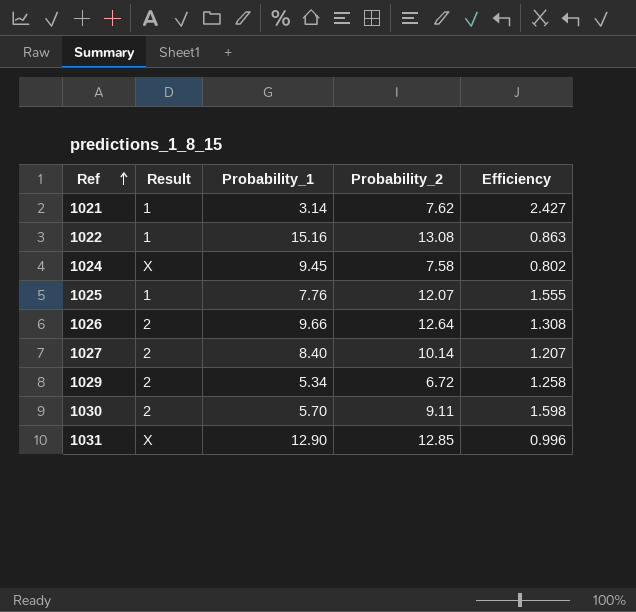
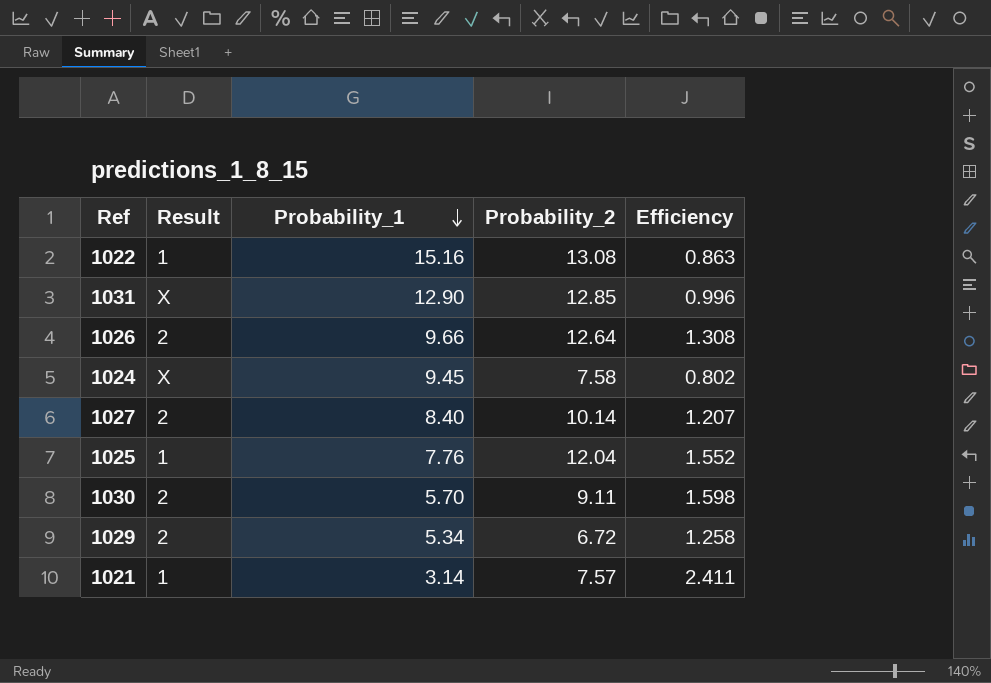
row order: Ref ascending -> Probability_1 descending
1025 | Probability_2: 12.07 -> 12.04
1025 | Efficiency: 1.555 -> 1.552
1021 | Probability_2: 7.62 -> 7.57
1021 | Efficiency: 2.427 -> 2.411

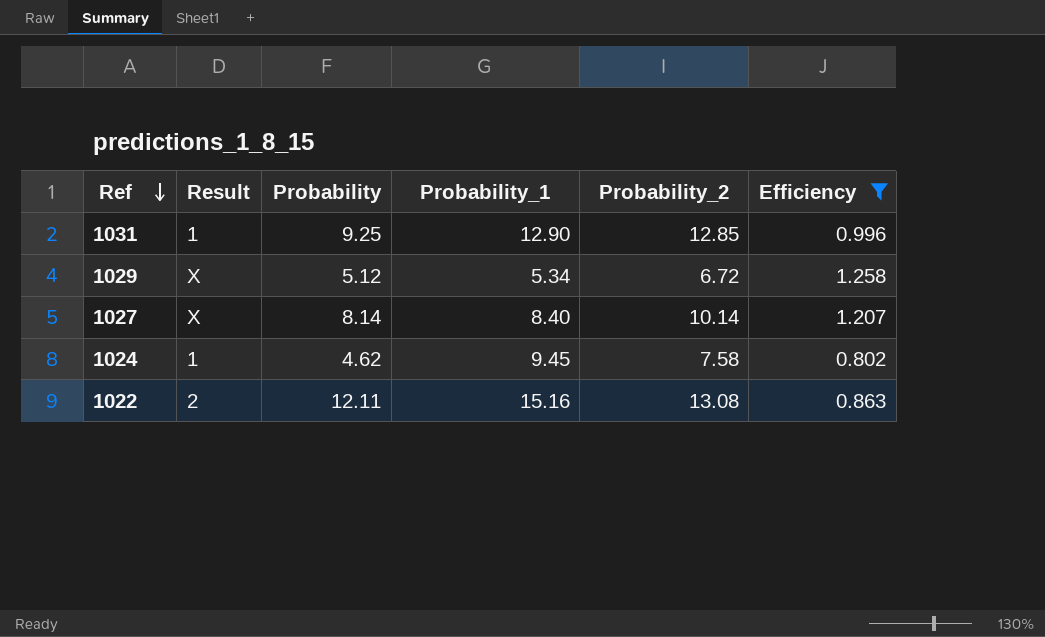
filter: none -> Efficiency <= 1.258
row order: Probability_1 descending -> Ref descending
column Probability | position: none -> 3
1031 | Result: X -> 1
1029 | Result: 2 -> X
1027 | Result: 2 -> X
1024 | Result: X -> 1
1022 | Result: 1 -> 2

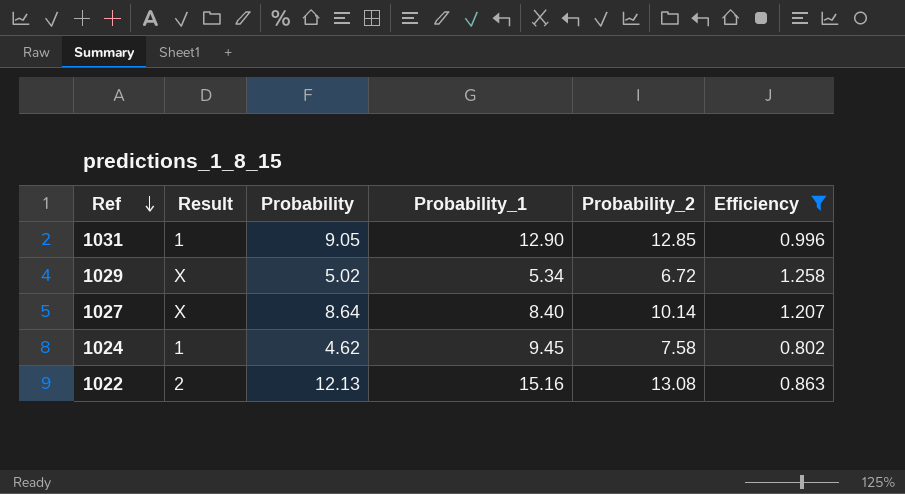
1031 | Probability: 9.25 -> 9.05
1029 | Probability: 5.12 -> 5.02
1027 | Probability: 8.14 -> 8.64
1022 | Probability: 12.11 -> 12.13

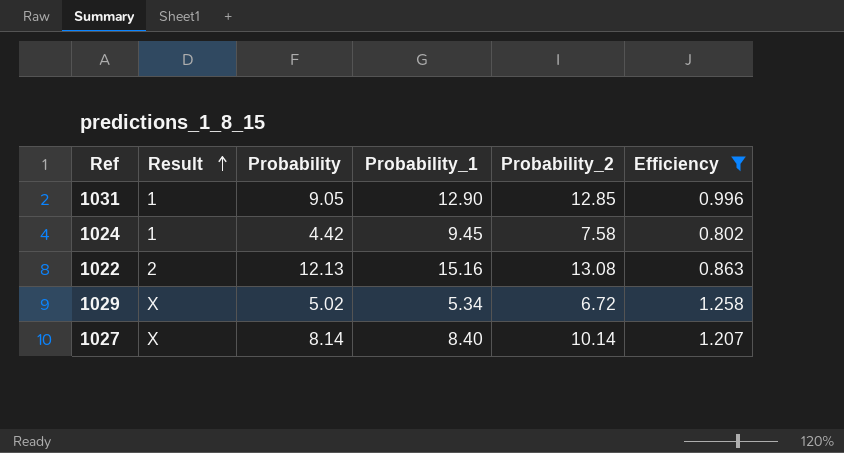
row order: Ref descending -> Result ascending
1024 | Probability: 4.62 -> 4.42
1027 | Probability: 8.64 -> 8.14

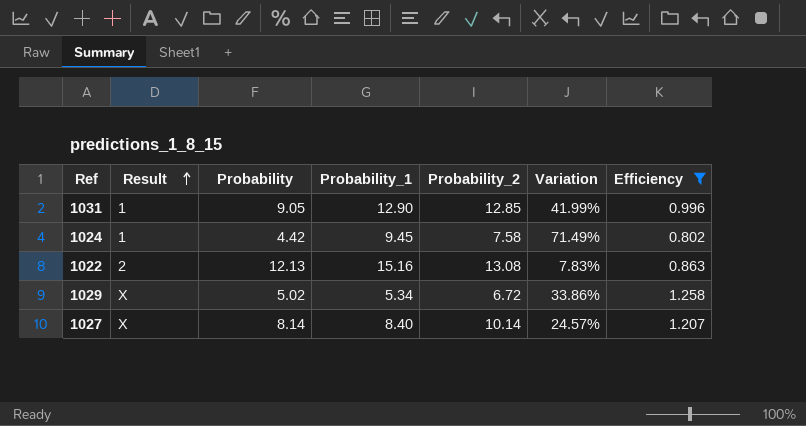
column Variation | formula: none -> ([Probability_2] - [Probability]) / [Probability]

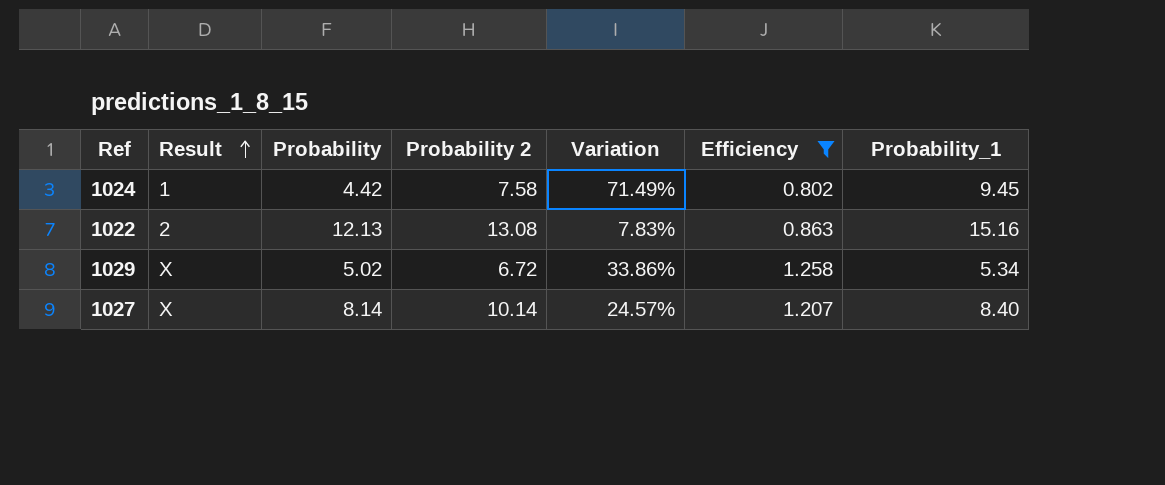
column name: Probability_2 -> Probability 2
column Probability_1 | position: 4 -> 7
row 1031: 1 | 9.05 | 12.90 | 12.85 | 41.99% | 0.996 -> none

